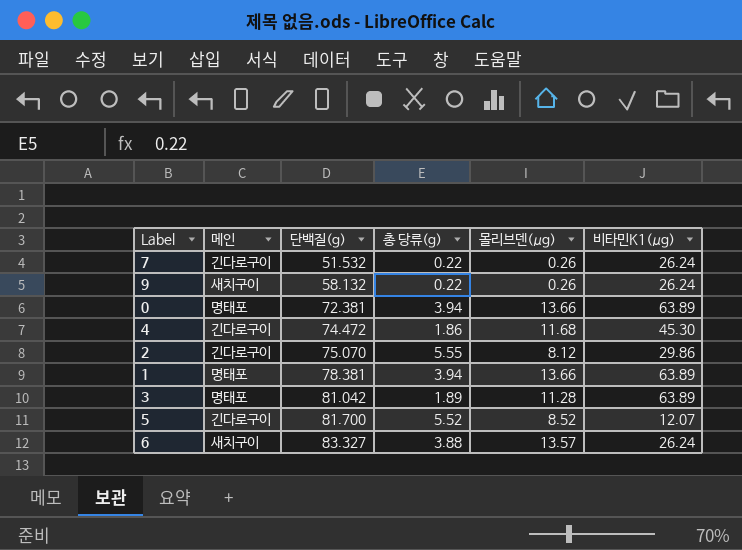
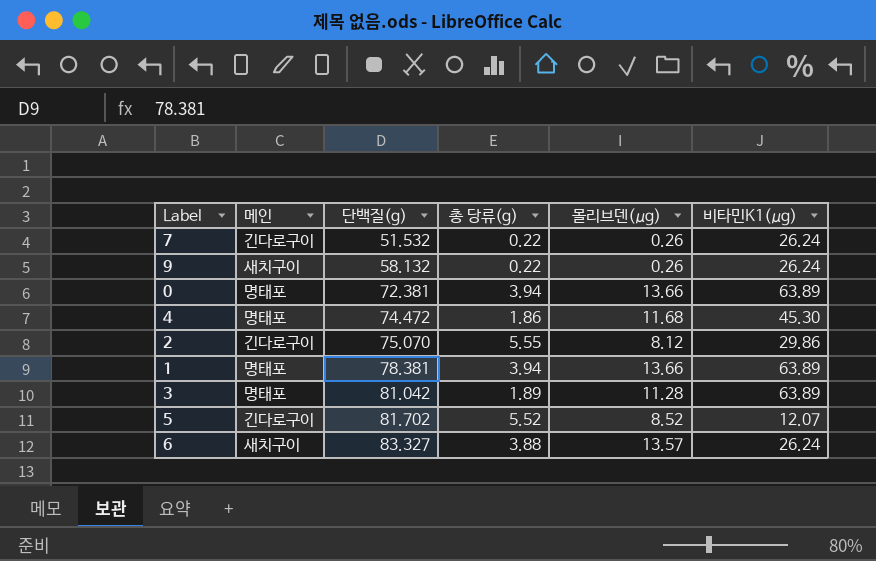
4 | 메인: 긴다로구이 -> 명태포
5 | 단백질(g): 81.700 -> 81.702

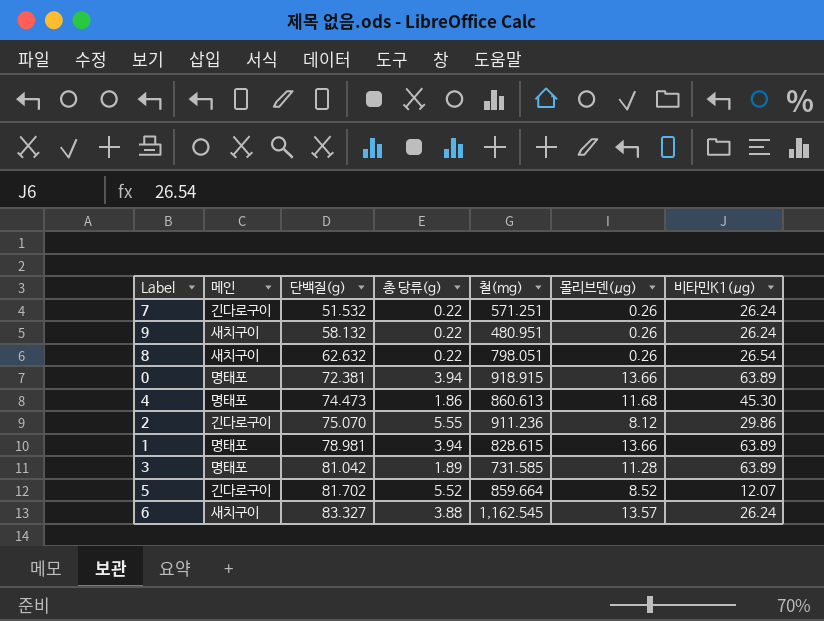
column 철(mg) | position: none -> 5
row 8: none -> 새치구이 | 62.632 | 0.22 | 798.051 | 0.26 | 26.54
4 | 단백질(g): 74.472 -> 74.473
1 | 단백질(g): 78.381 -> 78.981

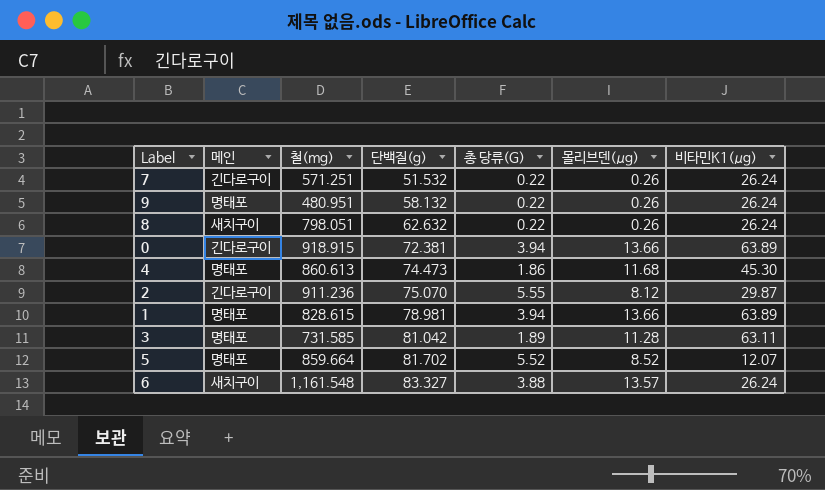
column 철(mg) | position: 5 -> 3
column name: 총 당류(g) -> 총 당류(G)
9 | 메인: 새치구이 -> 명태포
8 | 비타민K1(μg): 26.54 -> 26.24
0 | 메인: 명태포 -> 긴다로구이
2 | 비타민K1(μg): 29.86 -> 29.87
3 | 비타민K1(μg): 63.89 -> 63.11
5 | 메인: 긴다로구이 -> 명태포
6 | 철(mg): 1,162.545 -> 1,161.548

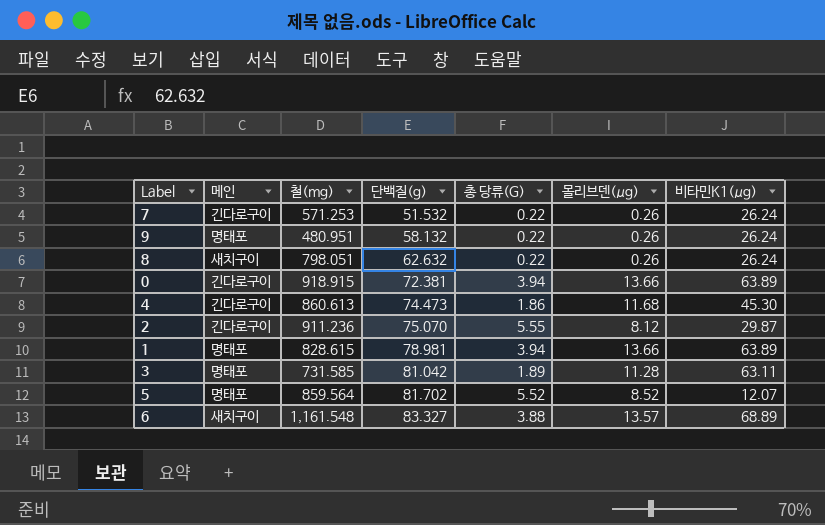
7 | 철(mg): 571.251 -> 571.253
4 | 메인: 명태포 -> 긴다로구이
5 | 철(mg): 859.664 -> 859.564
6 | 비타민K1(μg): 26.24 -> 68.89

